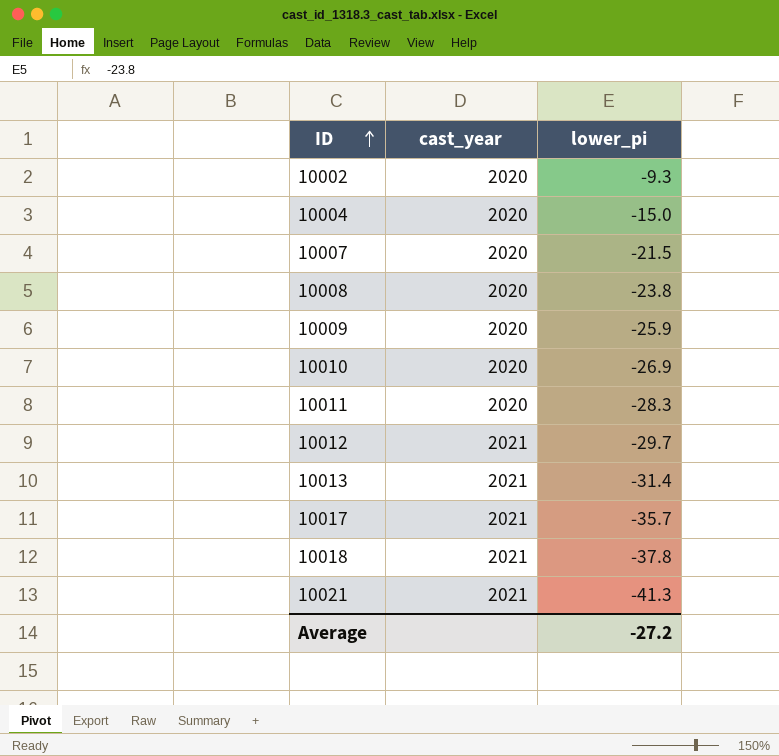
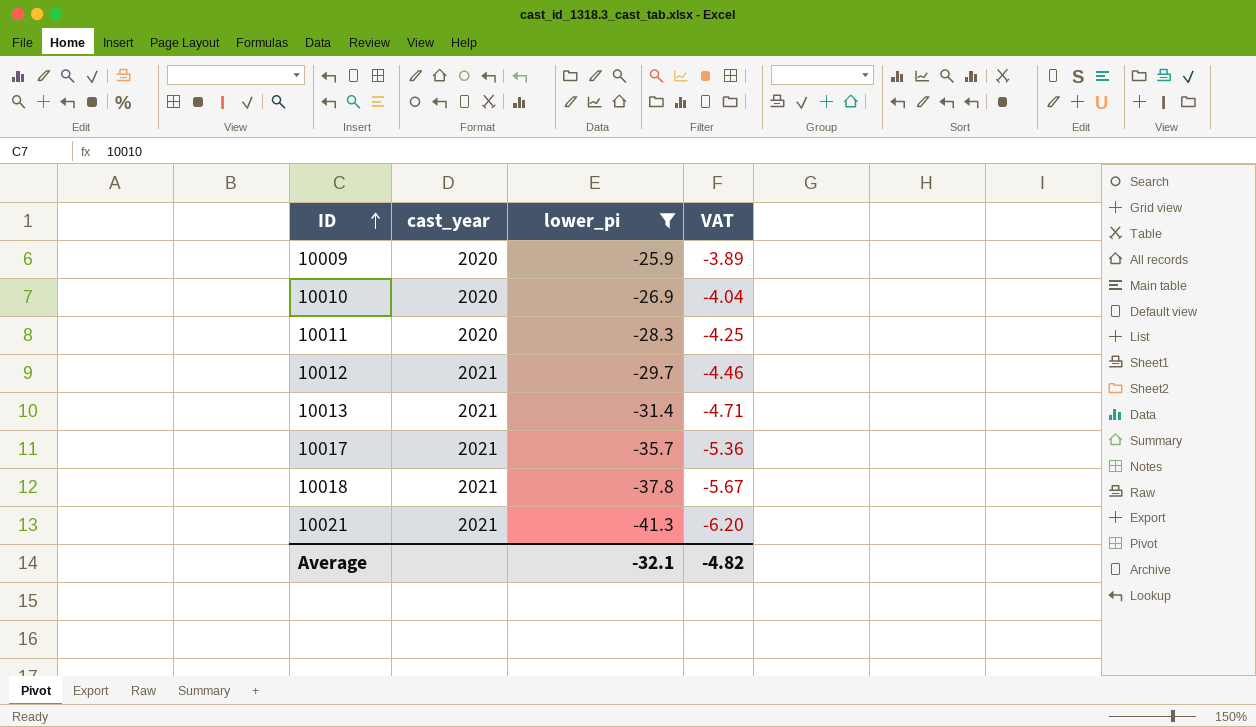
filter: none -> lower_pi <= -25.9
column VAT | formula: none -> [lower_pi] * 0.15
Average | lower_pi: -27.2 -> -32.1

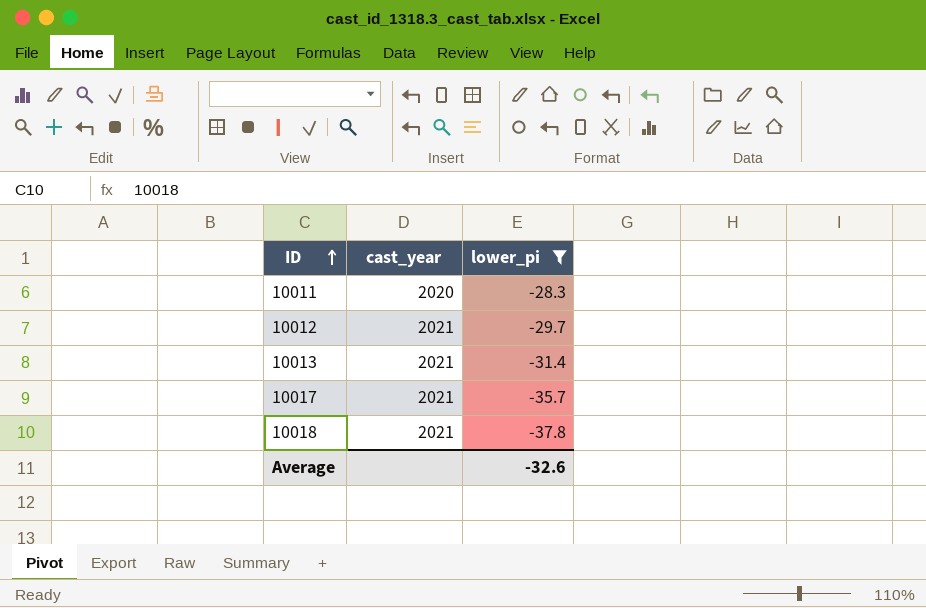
column VAT | formula: [lower_pi] * 0.15 -> none
row 10009: 2020 | -25.9 | -3.89 -> none
row 10010: 2020 | -26.9 | -4.04 -> none
row 10021: 2021 | -41.3 | -6.20 -> none
Average | lower_pi: -32.1 -> -32.6

